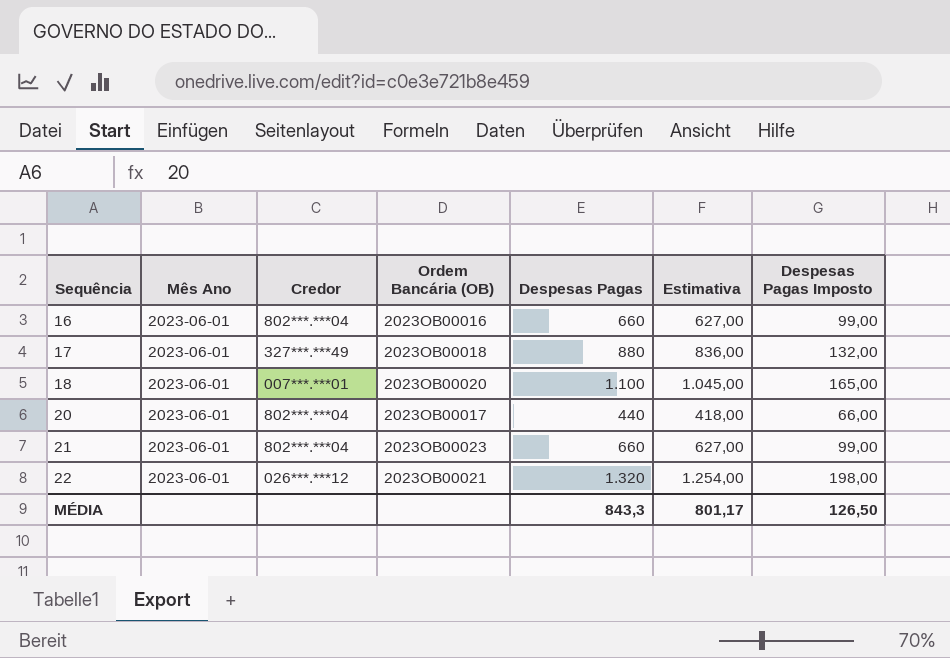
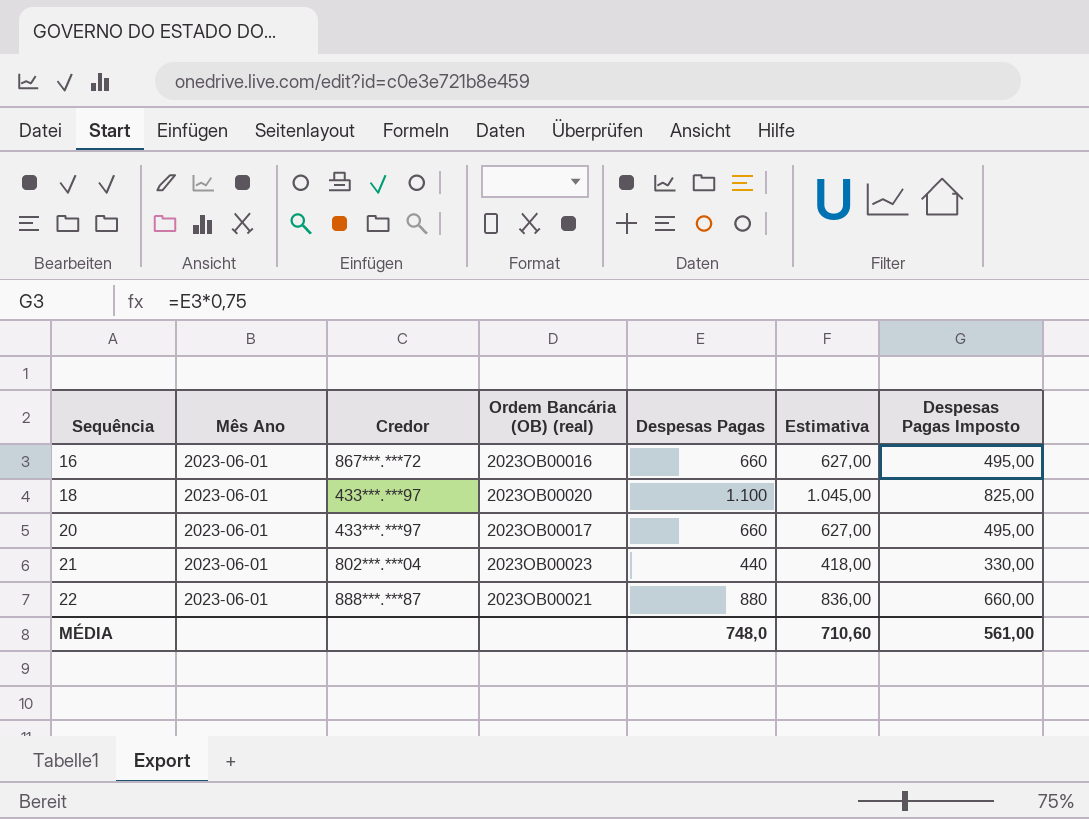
column name: Ordem Bancária (OB) -> Ordem Bancária (OB) (real)
column Despesas Pagas Imposto | formula: [Despesas Pagas] * 0,15 -> [Despesas Pagas] * 0,75
row 17: 2023-06-01 | 327***.***49 | 2023OB00018 | 880 | 836,00 | 132,00 -> none
16 | Credor: 802***.***04 -> 867***.***72
18 | Credor: 007***.***01 -> 433***.***97
20 | Credor: 802***.***04 -> 433***.***97
20 | Despesas Pagas: 440 -> 660
20 | Estimativa: 418,00 -> 627,00
21 | Despesas Pagas: 660 -> 440
21 | Estimativa: 627,00 -> 418,00
22 | Credor: 026***.***12 -> 888***.***87
22 | Despesas Pagas: 1.320 -> 880
22 | Estimativa: 1.254,00 -> 836,00
MÉDIA | Despesas Pagas: 843,3 -> 748,0
MÉDIA | Estimativa: 801,17 -> 710,60
MÉDIA | Despesas Pagas Imposto: 126,50 -> 561,00

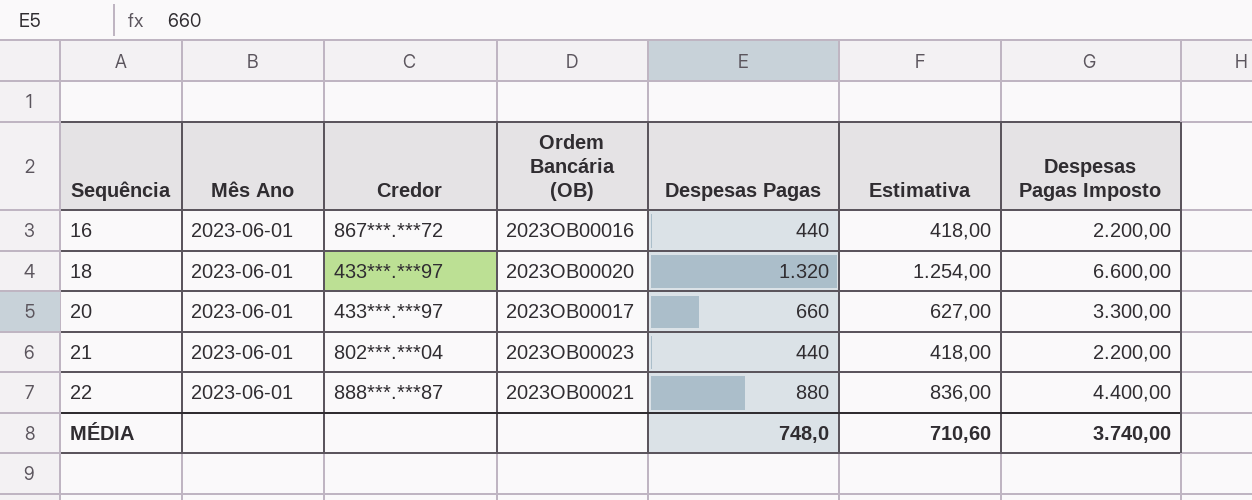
column name: Ordem Bancária (OB) (real) -> Ordem Bancária (OB)
column Despesas Pagas Imposto | formula: [Despesas Pagas] * 0,75 -> [Despesas Pagas] * 5
16 | Despesas Pagas: 660 -> 440
16 | Estimativa: 627,00 -> 418,00
18 | Despesas Pagas: 1.100 -> 1.320
18 | Estimativa: 1.045,00 -> 1.254,00
MÉDIA | Despesas Pagas Imposto: 561,00 -> 3.740,00

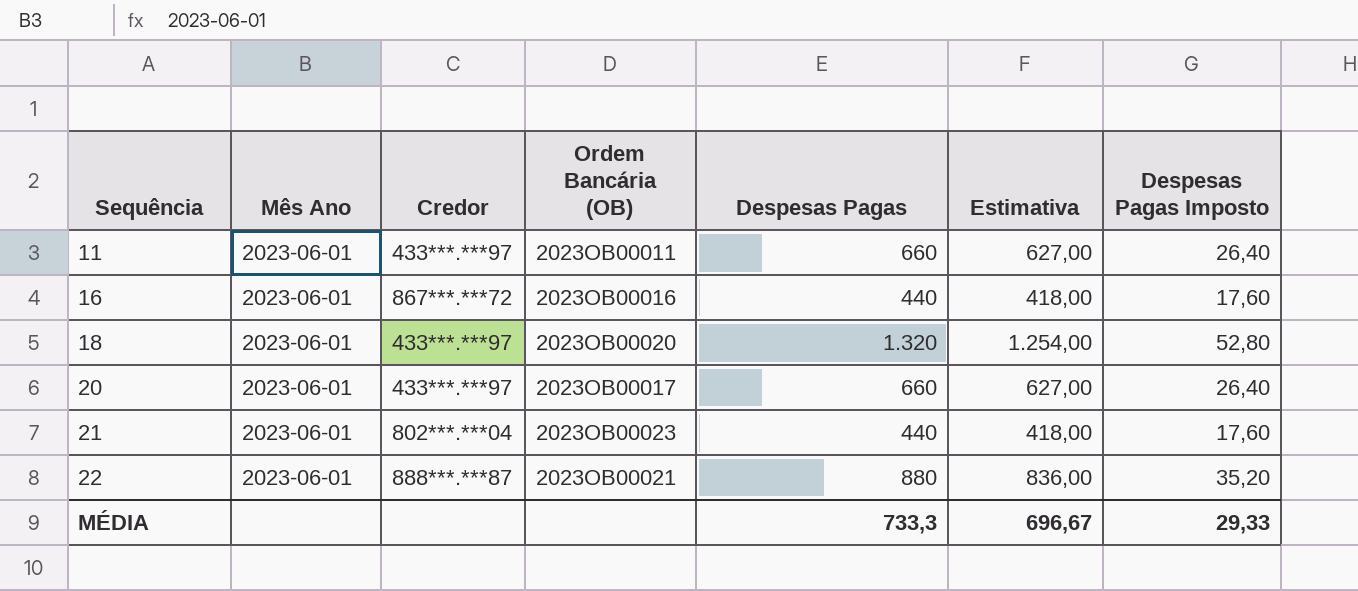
column Despesas Pagas Imposto | formula: [Despesas Pagas] * 5 -> [Despesas Pagas] * 0,04
row 11: none -> 2023-06-01 | 433***.***97 | 2023OB00011 | 660 | 627,00 | 26,40
MÉDIA | Despesas Pagas: 748,0 -> 733,3
MÉDIA | Estimativa: 710,60 -> 696,67
MÉDIA | Despesas Pagas Imposto: 3.740,00 -> 29,33

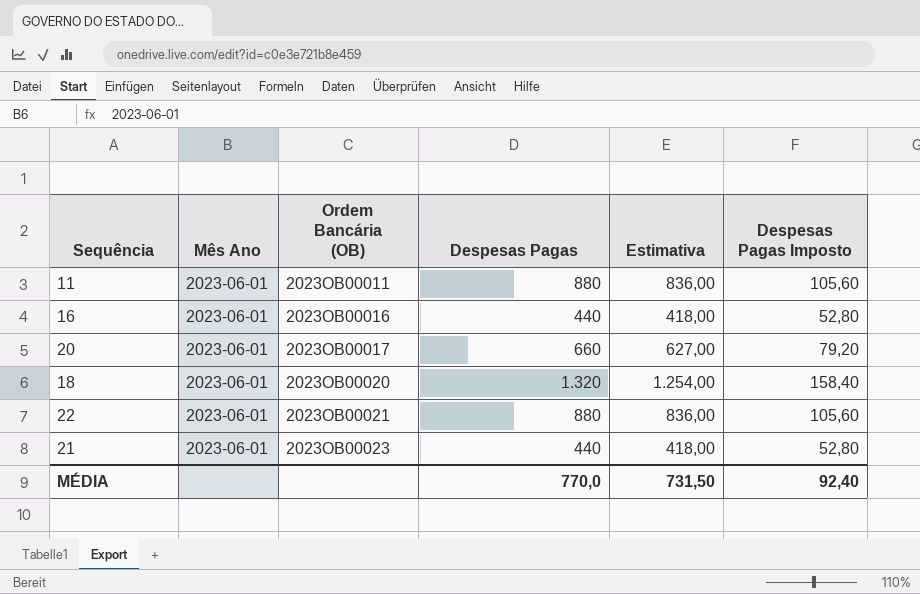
row order: Sequência ascending -> Ordem Bancária (OB) ascending
column Credor | position: 3 -> none
column Despesas Pagas Imposto | formula: [Despesas Pagas] * 0,04 -> [Despesas Pagas] * 0,12
11 | Despesas Pagas: 660 -> 880
11 | Estimativa: 627,00 -> 836,00
MÉDIA | Despesas Pagas: 733,3 -> 770,0
MÉDIA | Estimativa: 696,67 -> 731,50
MÉDIA | Despesas Pagas Imposto: 29,33 -> 92,40

